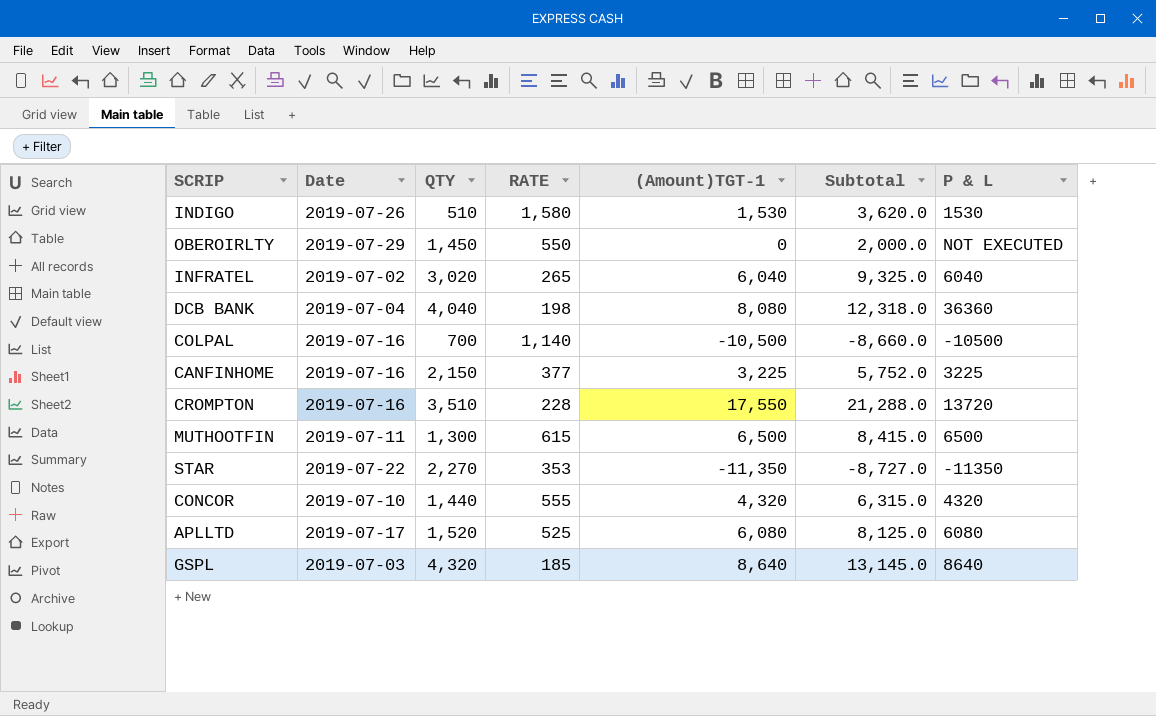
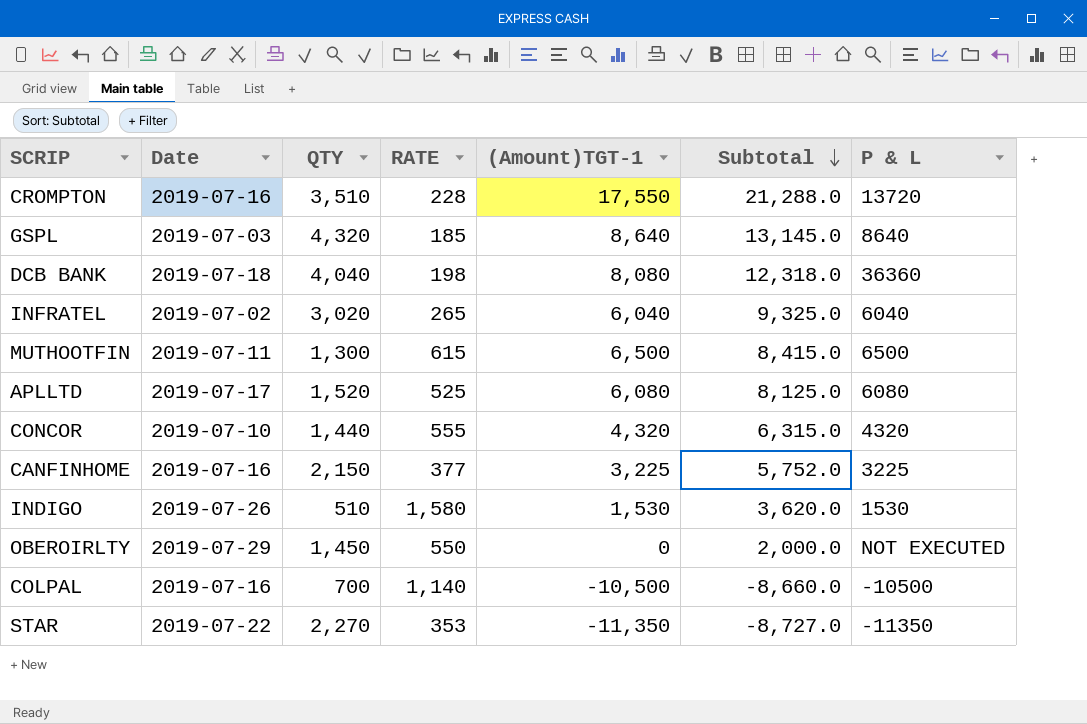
row order: none -> Subtotal descending
DCB BANK | Date: 2019-07-04 -> 2019-07-18

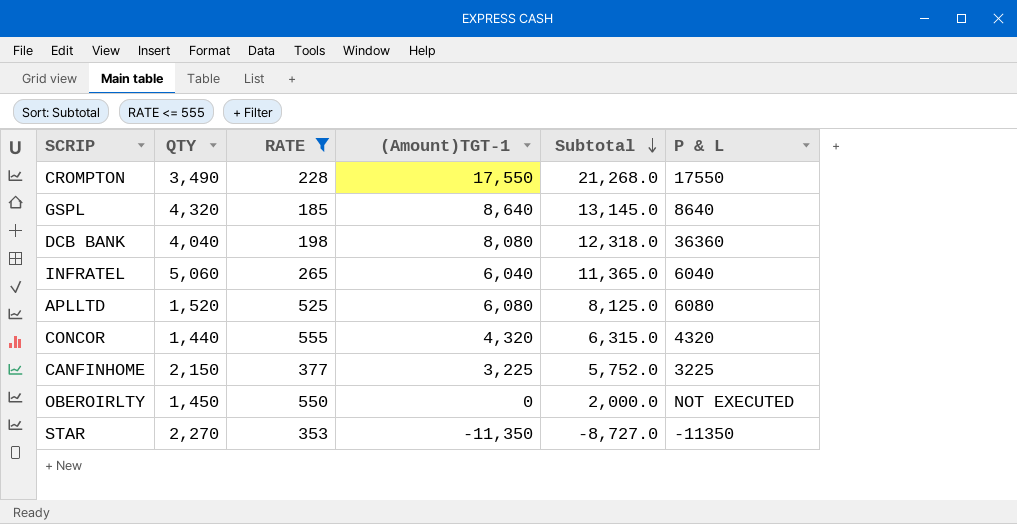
filter: none -> RATE <= 555
column Date | position: 2 -> none
CROMPTON | QTY: 3,510 -> 3,490
CROMPTON | Subtotal: 21,288.0 -> 21,268.0
CROMPTON | P & L: 13720 -> 17550
INFRATEL | QTY: 3,020 -> 5,060
INFRATEL | Subtotal: 9,325.0 -> 11,365.0

